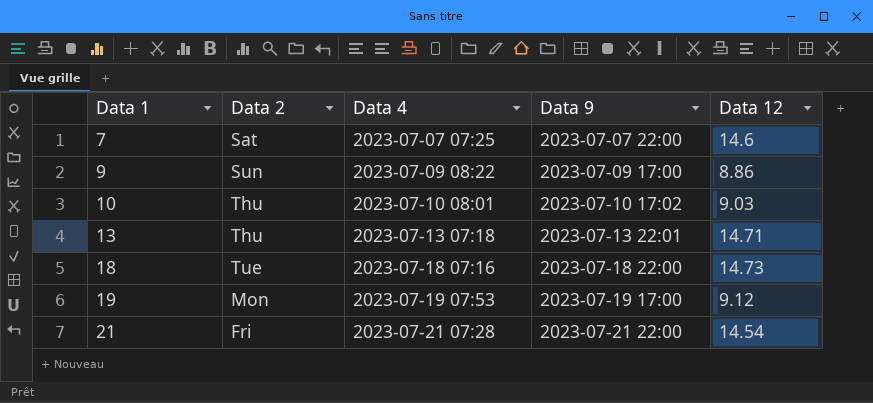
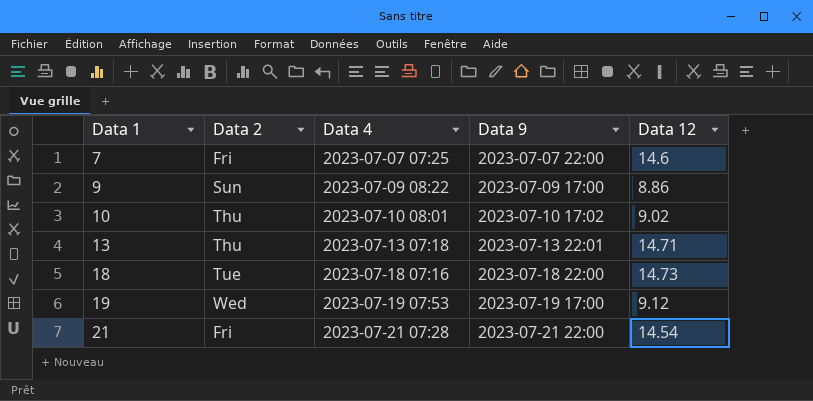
7 | Data 2: Sat -> Fri
10 | Data 12: 9.03 -> 9.02
19 | Data 2: Mon -> Wed

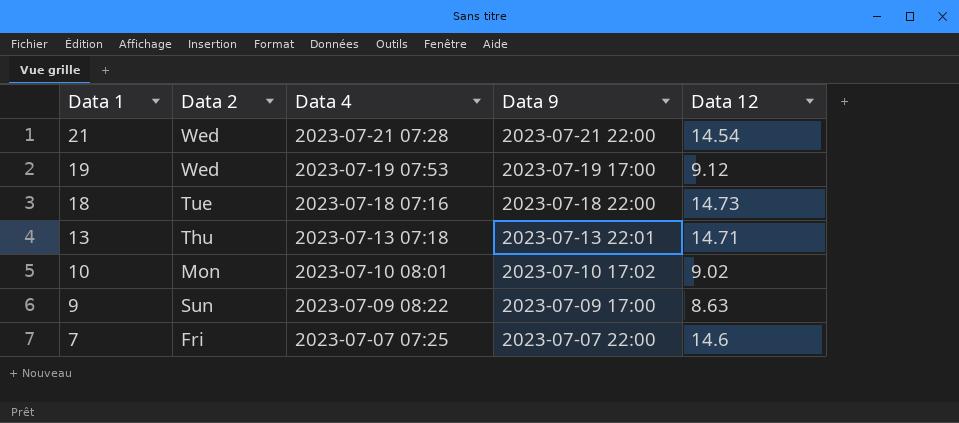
row order: Data 1 ascending -> Data 1 descending
21 | Data 2: Fri -> Wed
10 | Data 2: Thu -> Mon
9 | Data 12: 8.86 -> 8.63

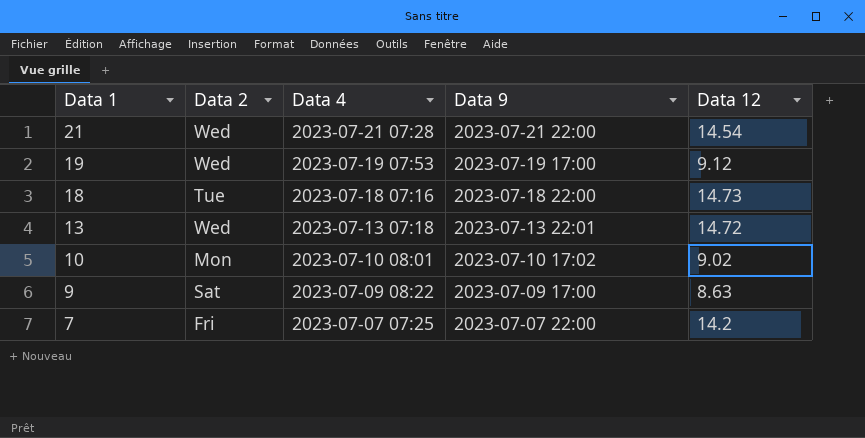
13 | Data 2: Thu -> Wed
13 | Data 12: 14.71 -> 14.72
9 | Data 2: Sun -> Sat
7 | Data 12: 14.6 -> 14.2

